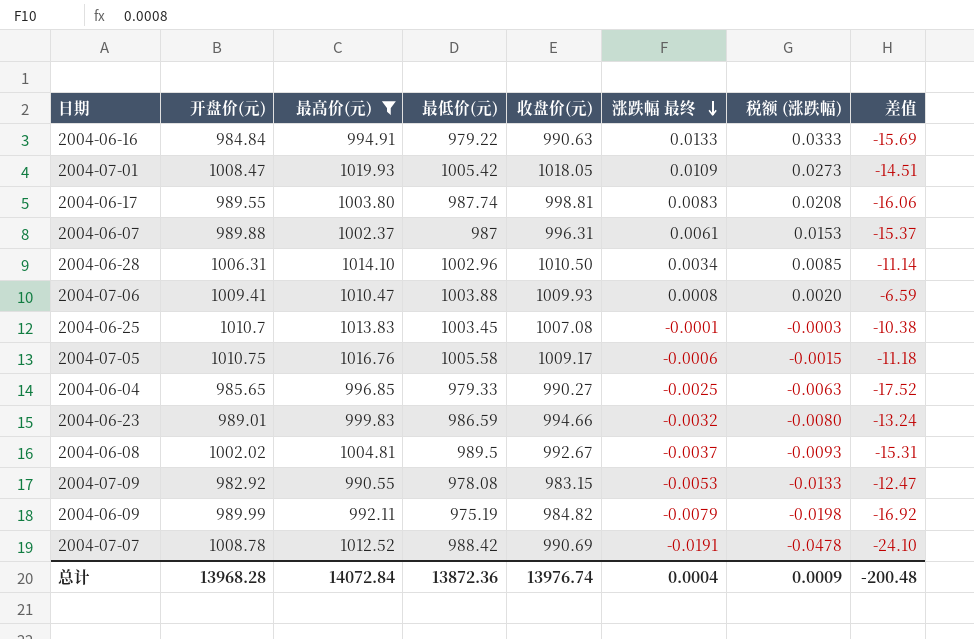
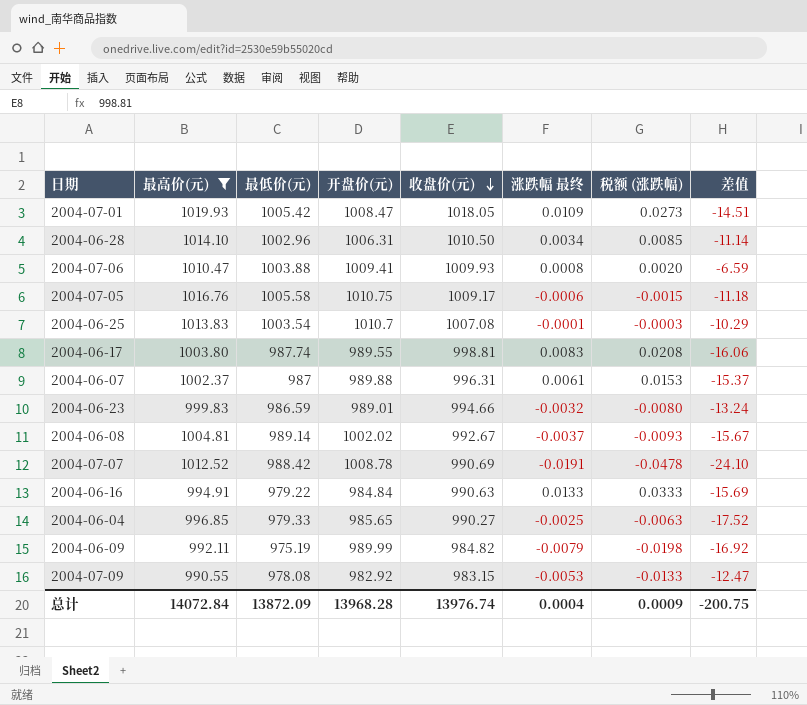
row order: 涨跌幅 最终 descending -> 收盘价(元) descending
column 开盘价(元) | position: 2 -> 4
2004-06-25 | 最低价(元): 1003.45 -> 1003.54
2004-06-25 | 差值: -10.38 -> -10.29
2004-06-08 | 最低价(元): 989.5 -> 989.14
2004-06-08 | 差值: -15.31 -> -15.67
总计 | 最低价(元): 13872.36 -> 13872.09
总计 | 差值: -200.48 -> -200.75

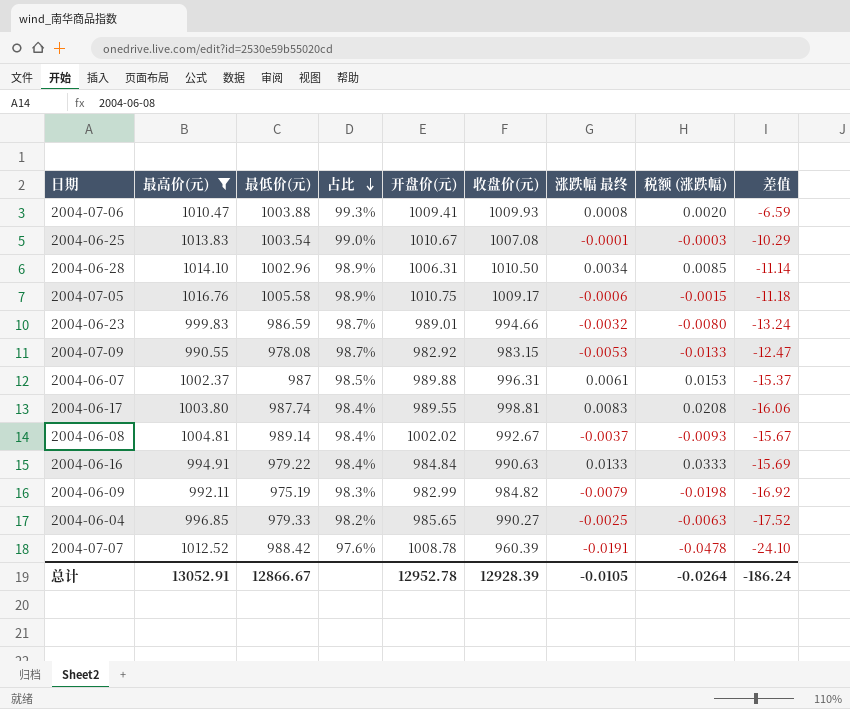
row order: 收盘价(元) descending -> 占比 descending
column 占比 | formula: none -> [最低价(元)] / [最高价(元)]
row 2004-07-01: 1019.93 | 1005.42 | 1008.47 | 1018.05 | 0.0109 | 0.0273 | -14.51 -> none
2004-06-25 | 开盘价(元): 1010.7 -> 1010.67
2004-06-09 | 开盘价(元): 989.99 -> 982.99
2004-07-07 | 收盘价(元): 990.69 -> 960.39
总计 | 最高价(元): 14072.84 -> 13052.91
总计 | 最低价(元): 13872.09 -> 12866.67
总计 | 开盘价(元): 13968.28 -> 12952.78
总计 | 收盘价(元): 13976.74 -> 12928.39
总计 | 涨跌幅 最终: 0.0004 -> -0.0105
总计 | 税额 (涨跌幅): 0.0009 -> -0.0264
总计 | 差值: -200.75 -> -186.24

